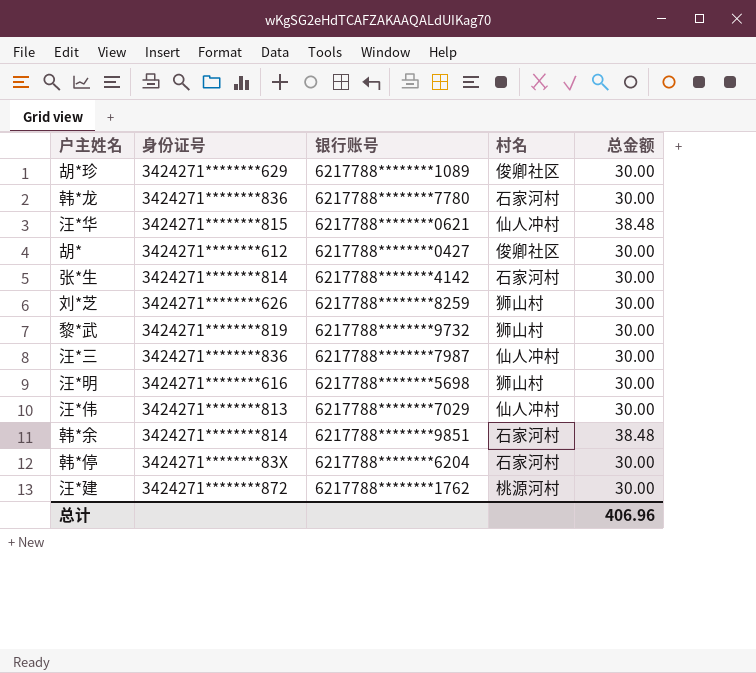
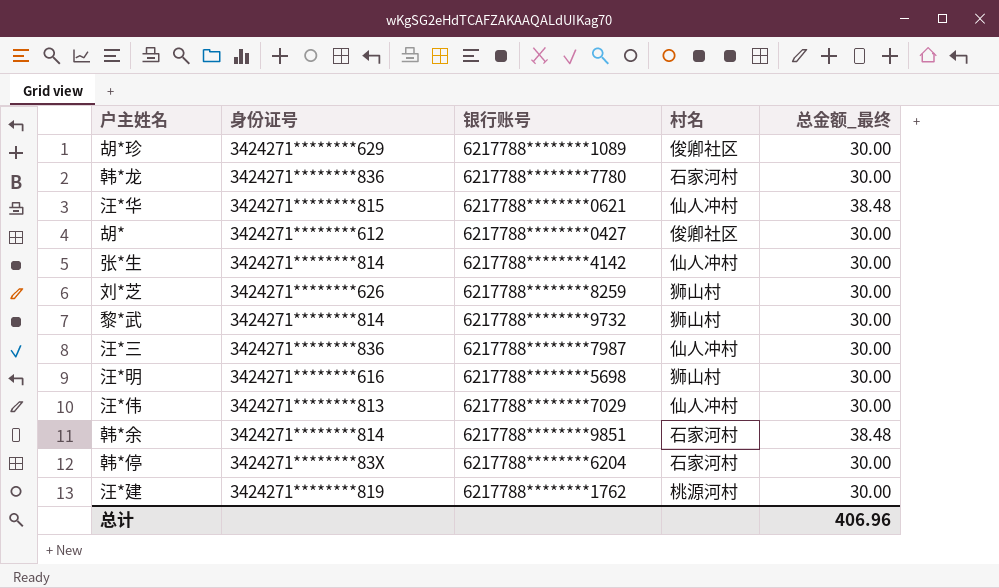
column name: 总金额 -> 总金额_最终
张*生 | 村名: 石家河村 -> 仙人冲村
黎*武 | 身份证号: 3424271********819 -> 3424271********814
汪*建 | 身份证号: 3424271********872 -> 3424271********819

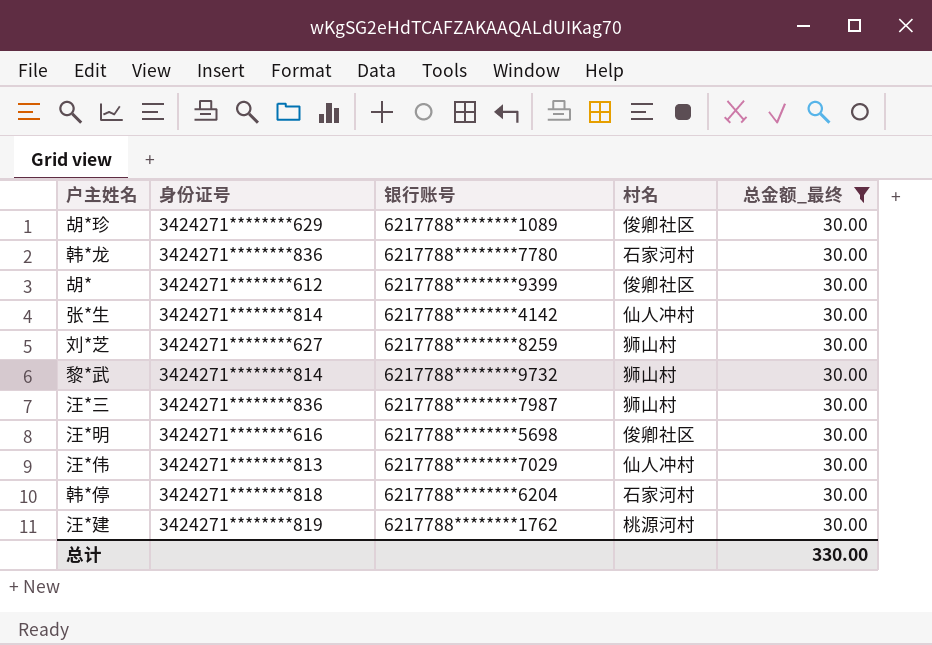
filter: none -> 总金额_最终 = 30.00
胡* | 银行账号: 6217788********0427 -> 6217788********9399
刘*芝 | 身份证号: 3424271********626 -> 3424271********627
汪*三 | 村名: 仙人冲村 -> 狮山村
汪*明 | 村名: 狮山村 -> 俊卿社区
韩*停 | 身份证号: 3424271********83X -> 3424271********818
总计 | 总金额_最终: 406.96 -> 330.00

